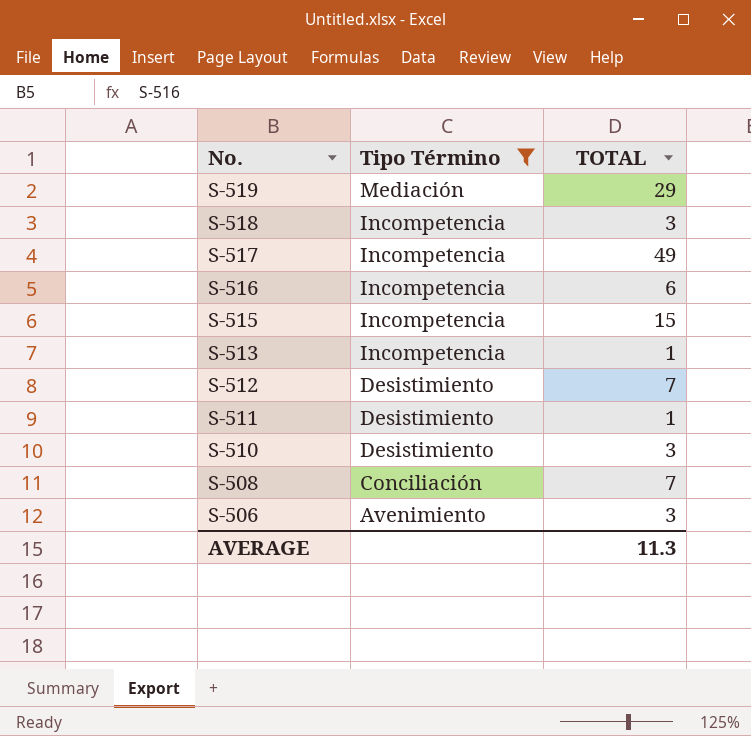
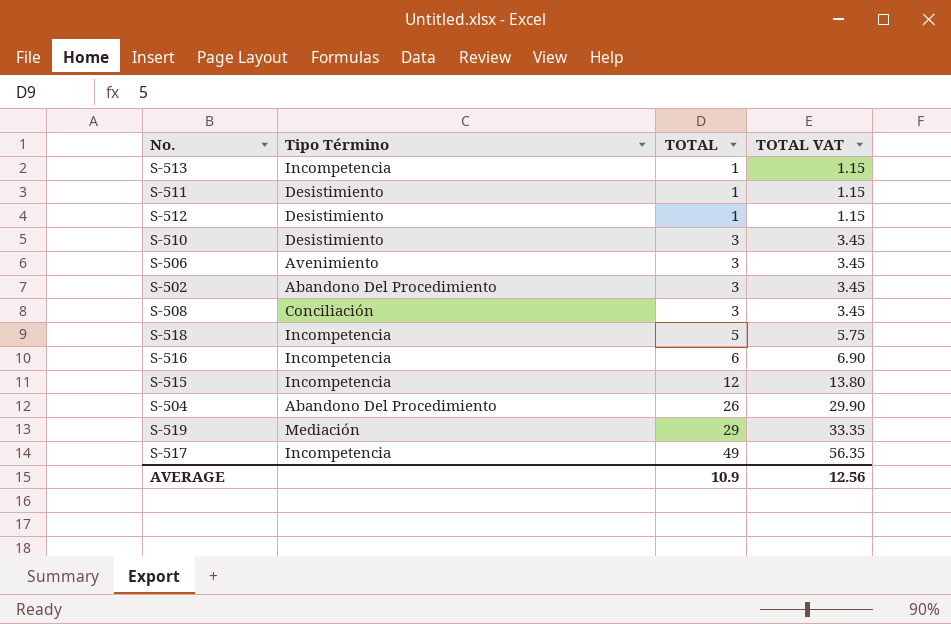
filter: Tipo Término != Abandono Del Procedimiento -> none
row order: No. descending -> TOTAL ascending
column TOTAL VAT | formula: none -> [TOTAL] * 1.15
S-512 | TOTAL: 7 -> 1
S-508 | TOTAL: 7 -> 3
S-518 | TOTAL: 3 -> 5
S-515 | TOTAL: 15 -> 12
AVERAGE | TOTAL: 11.3 -> 10.9

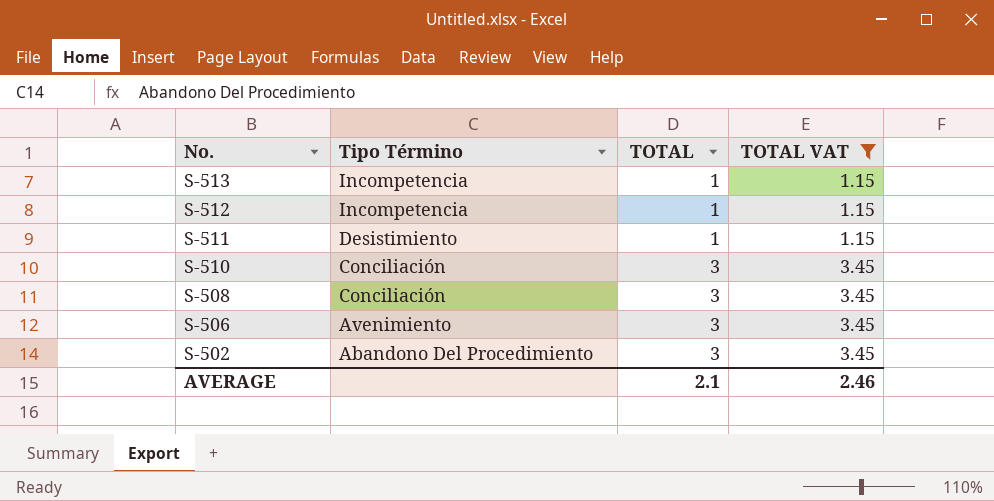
filter: none -> TOTAL VAT <= 3.45
row order: TOTAL ascending -> No. descending
S-512 | Tipo Término: Desistimiento -> Incompetencia
S-510 | Tipo Término: Desistimiento -> Conciliación
AVERAGE | TOTAL: 10.9 -> 2.1
AVERAGE | TOTAL VAT: 12.56 -> 2.46

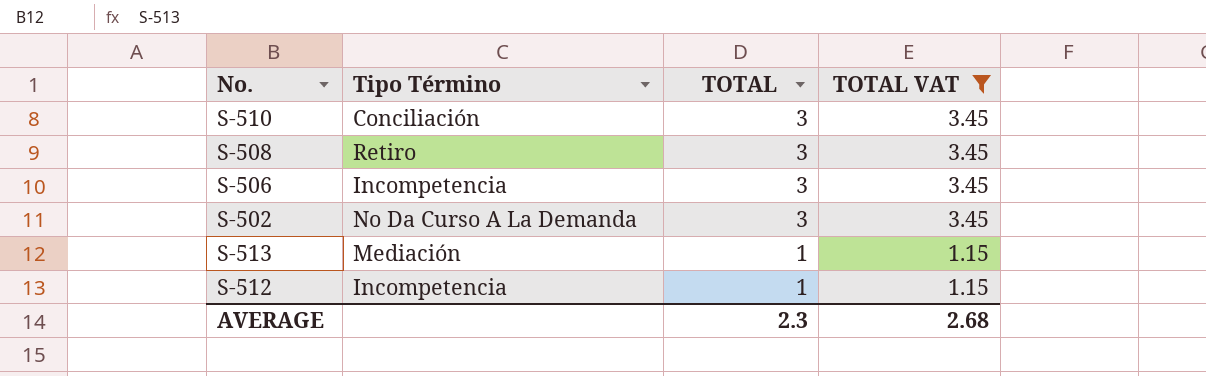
row order: No. descending -> TOTAL descending
row S-511: Desistimiento | 1 | 1.15 -> none
S-508 | Tipo Término: Conciliación -> Retiro
S-506 | Tipo Término: Avenimiento -> Incompetencia
S-502 | Tipo Término: Abandono Del Procedimiento -> No Da Curso A La Demanda
S-513 | Tipo Término: Incompetencia -> Mediación
AVERAGE | TOTAL: 2.1 -> 2.3
AVERAGE | TOTAL VAT: 2.46 -> 2.68

